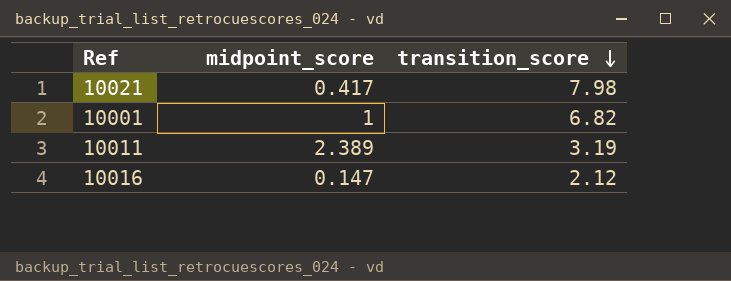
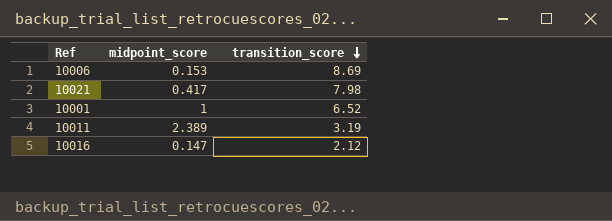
row 10006: none -> 0.153 | 8.69
10001 | transition_score: 6.82 -> 6.52

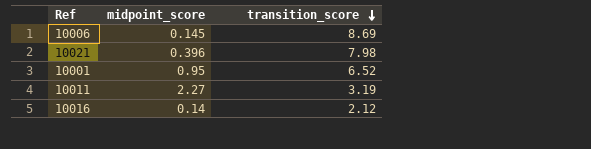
10006 | midpoint_score: 0.153 -> 0.145
10021 | midpoint_score: 0.417 -> 0.396
10001 | midpoint_score: 1 -> 0.95
10011 | midpoint_score: 2.389 -> 2.27
10016 | midpoint_score: 0.147 -> 0.14

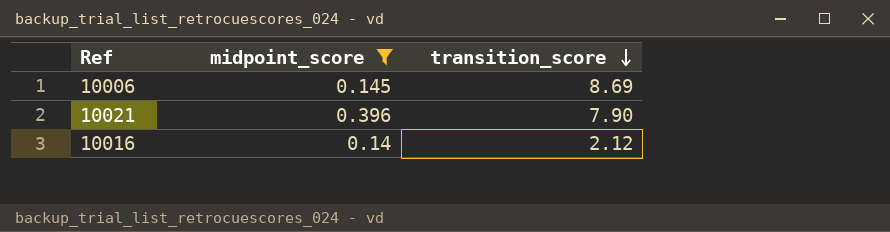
filter: none -> midpoint_score <= 0.396
10021 | transition_score: 7.98 -> 7.90

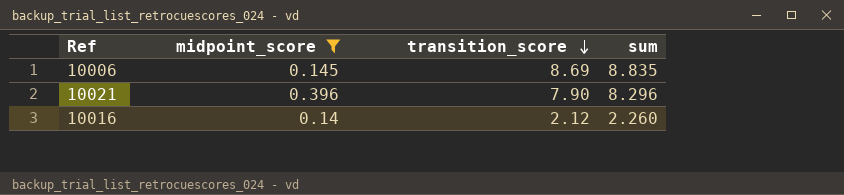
column sum | formula: none -> [midpoint_score] + [transition_score]

